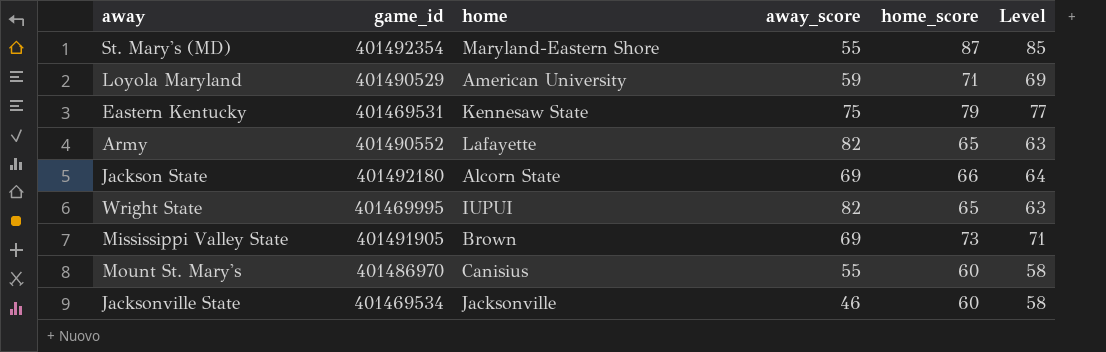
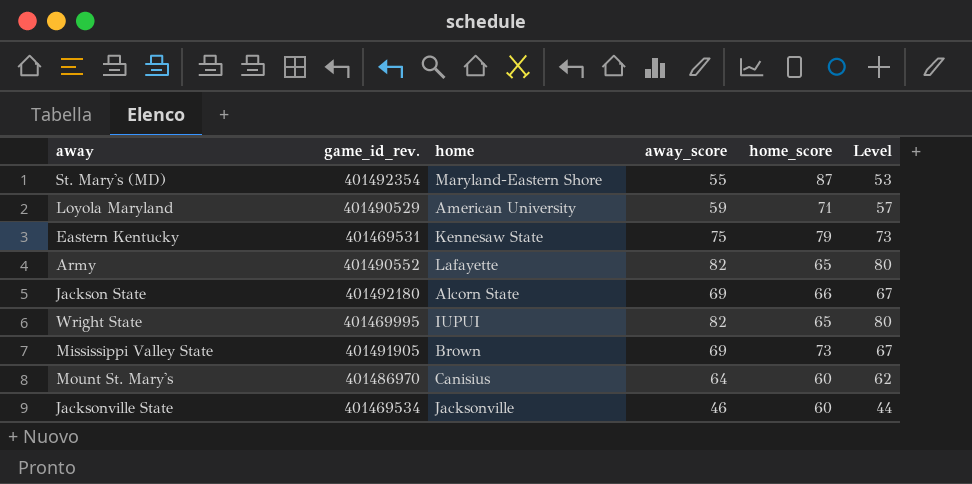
column name: game_id -> game_id_rev.
column Level | formula: [home_score] - 2 -> [away_score] - 2
Mount St. Mary's | away_score: 55 -> 64

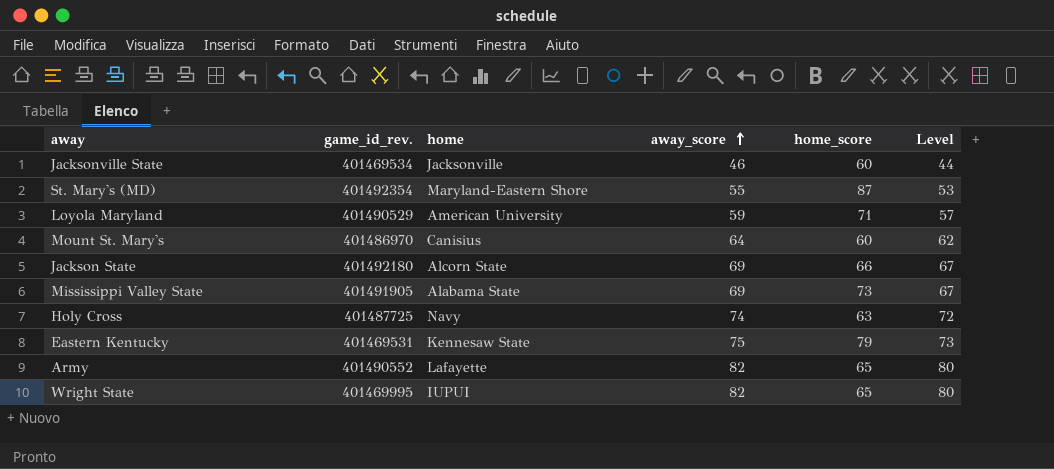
row order: none -> away_score ascending
Mississippi Valley State | home: Brown -> Alabama State
row Holy Cross: none -> 401487725 | Navy | 74 | 63 | 72

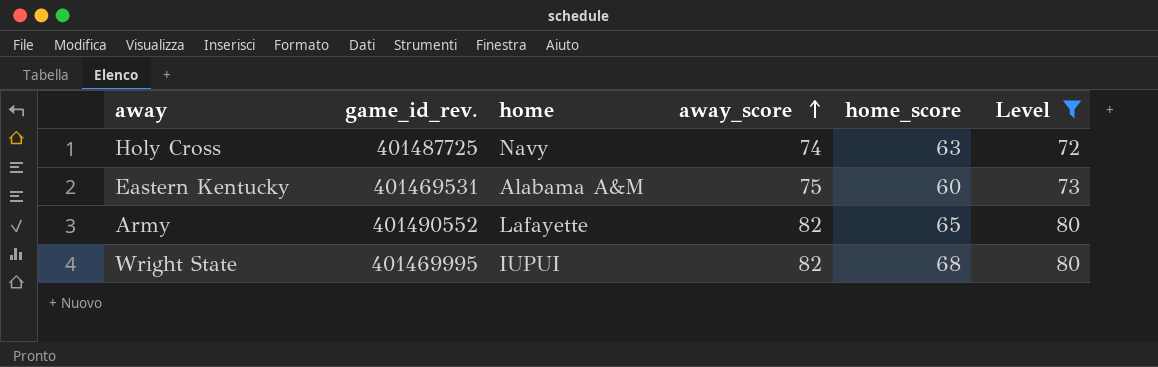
filter: none -> Level >= 72
Eastern Kentucky | home: Kennesaw State -> Alabama A&M
Eastern Kentucky | home_score: 79 -> 60
Wright State | home_score: 65 -> 68

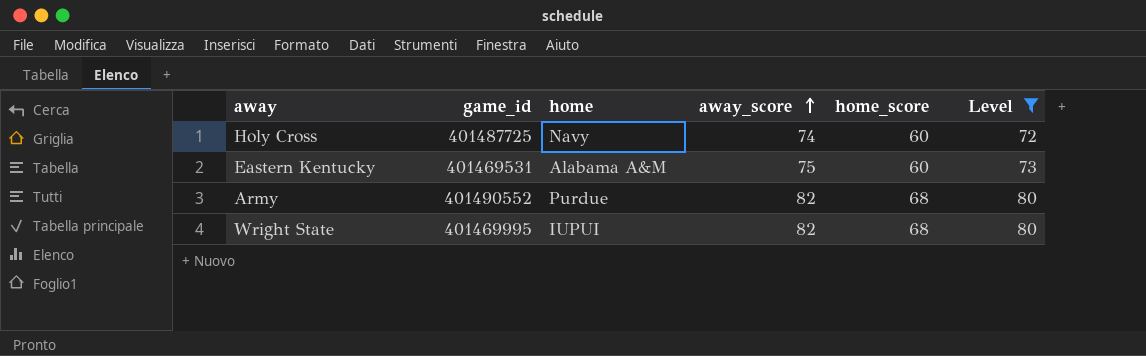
column name: game_id_rev. -> game_id
Holy Cross | home_score: 63 -> 60
Army | home: Lafayette -> Purdue
Army | home_score: 65 -> 68

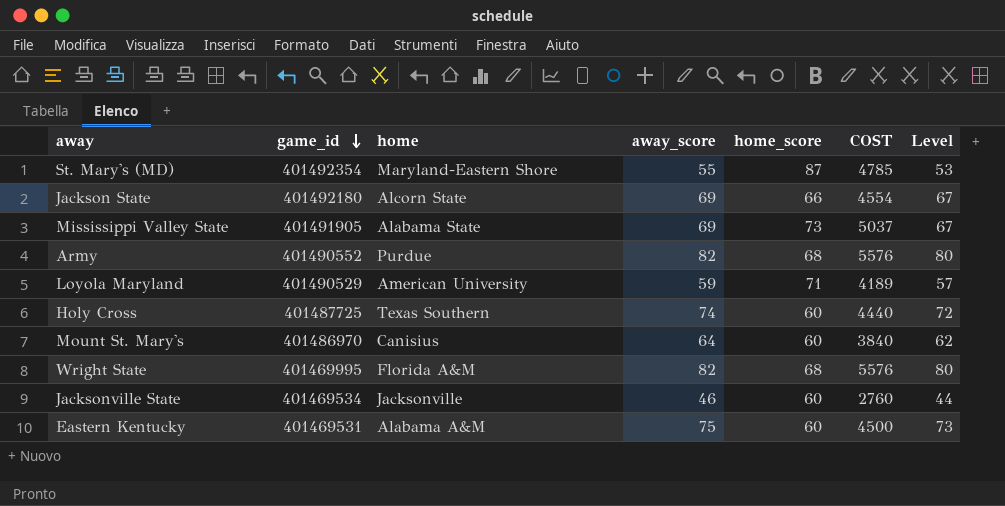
filter: Level >= 72 -> none
row order: away_score ascending -> game_id descending
column COST | formula: none -> [away_score] * [home_score]
Holy Cross | home: Navy -> Texas Southern
Wright State | home: IUPUI -> Florida A&M

